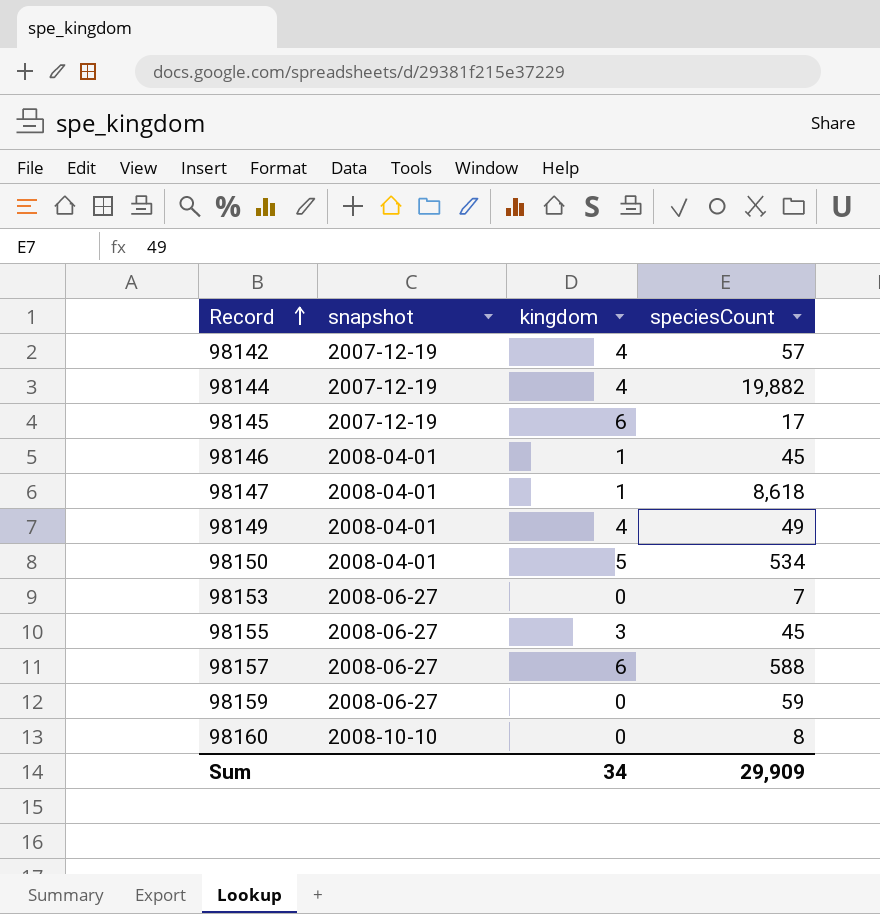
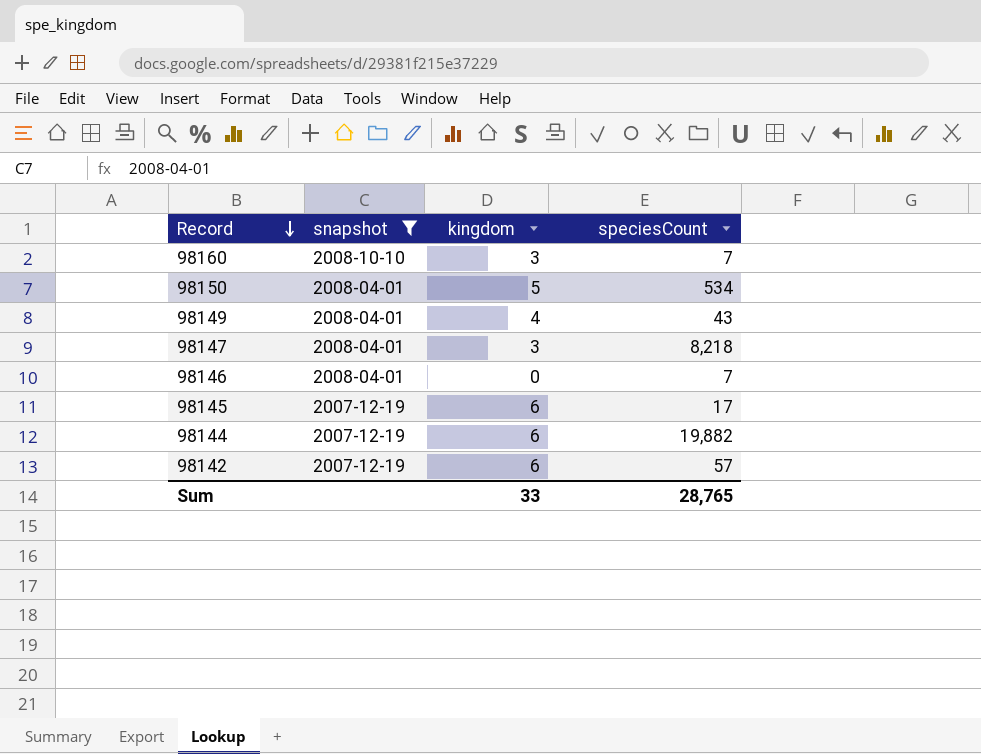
filter: none -> snapshot != 2008-06-27
row order: Record ascending -> Record descending
98160 | kingdom: 0 -> 3
98160 | speciesCount: 8 -> 7
98149 | speciesCount: 49 -> 43
98147 | kingdom: 1 -> 3
98147 | speciesCount: 8,618 -> 8,218
98146 | kingdom: 1 -> 0
98146 | speciesCount: 45 -> 7
98144 | kingdom: 4 -> 6
98142 | kingdom: 4 -> 6
Sum | kingdom: 34 -> 33
Sum | speciesCount: 29,909 -> 28,765

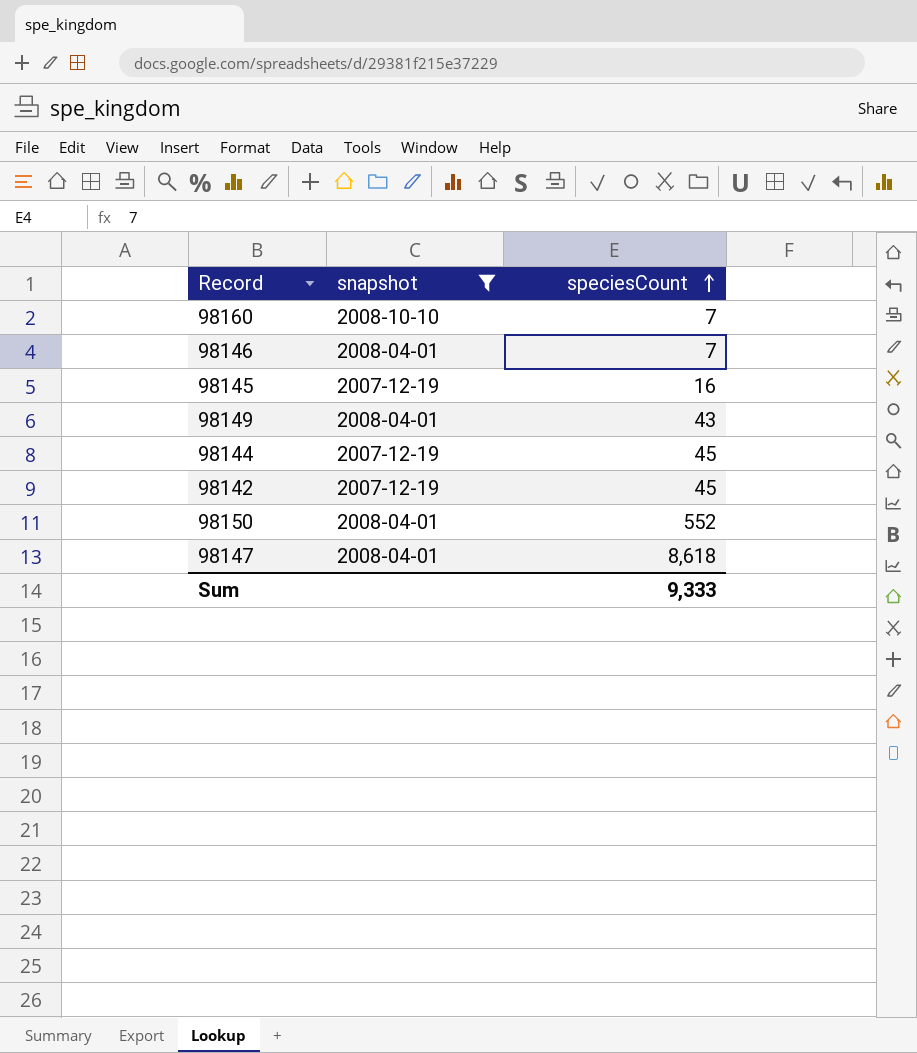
row order: Record descending -> speciesCount ascending
column kingdom | position: 3 -> none
98145 | speciesCount: 17 -> 16
98144 | speciesCount: 19,882 -> 45
98142 | speciesCount: 57 -> 45
98150 | speciesCount: 534 -> 552
98147 | speciesCount: 8,218 -> 8,618
Sum | speciesCount: 28,765 -> 9,333

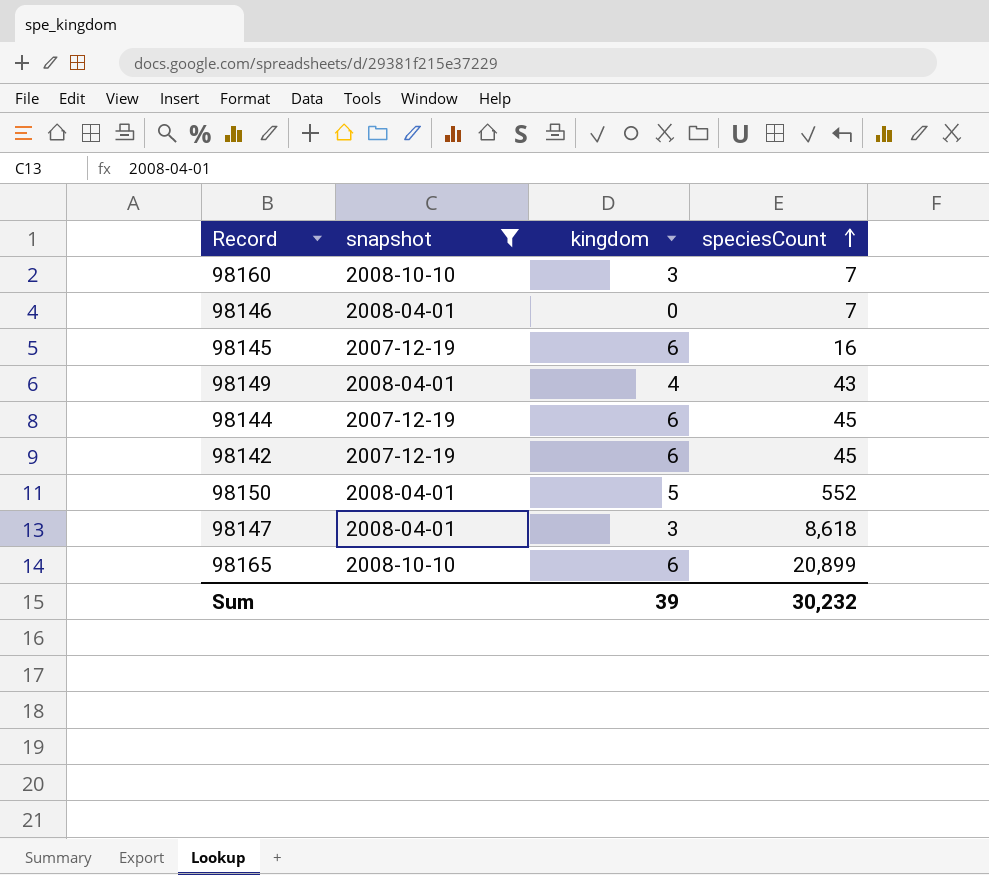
column kingdom | position: none -> 3
row 98165: none -> 2008-10-10 | 6 | 20,899
Sum | speciesCount: 9,333 -> 30,232

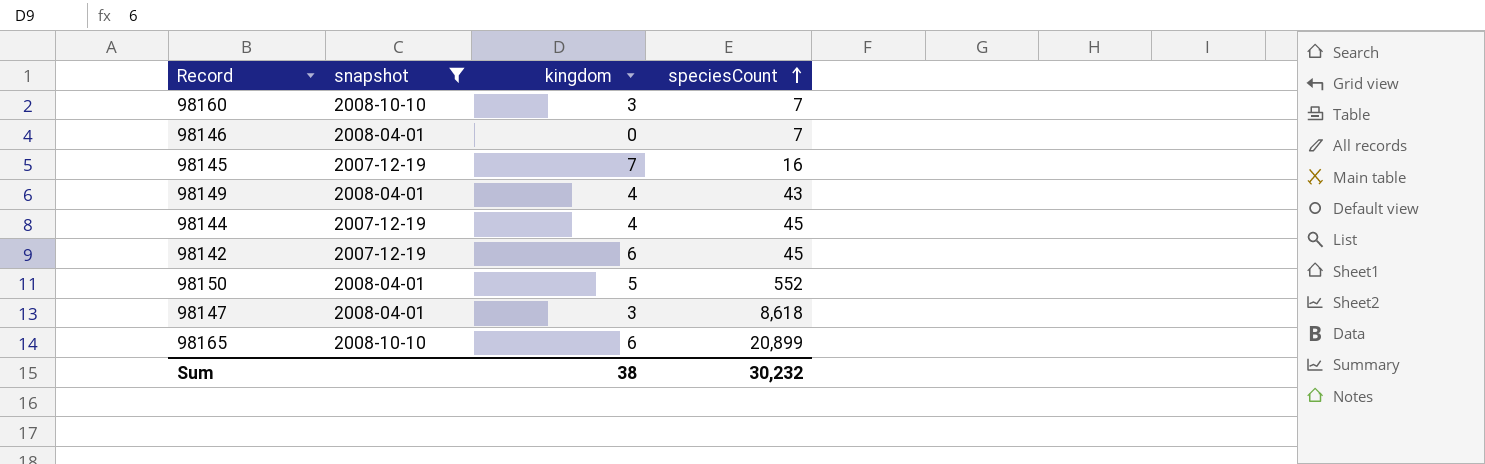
98145 | kingdom: 6 -> 7
98144 | kingdom: 6 -> 4
Sum | kingdom: 39 -> 38

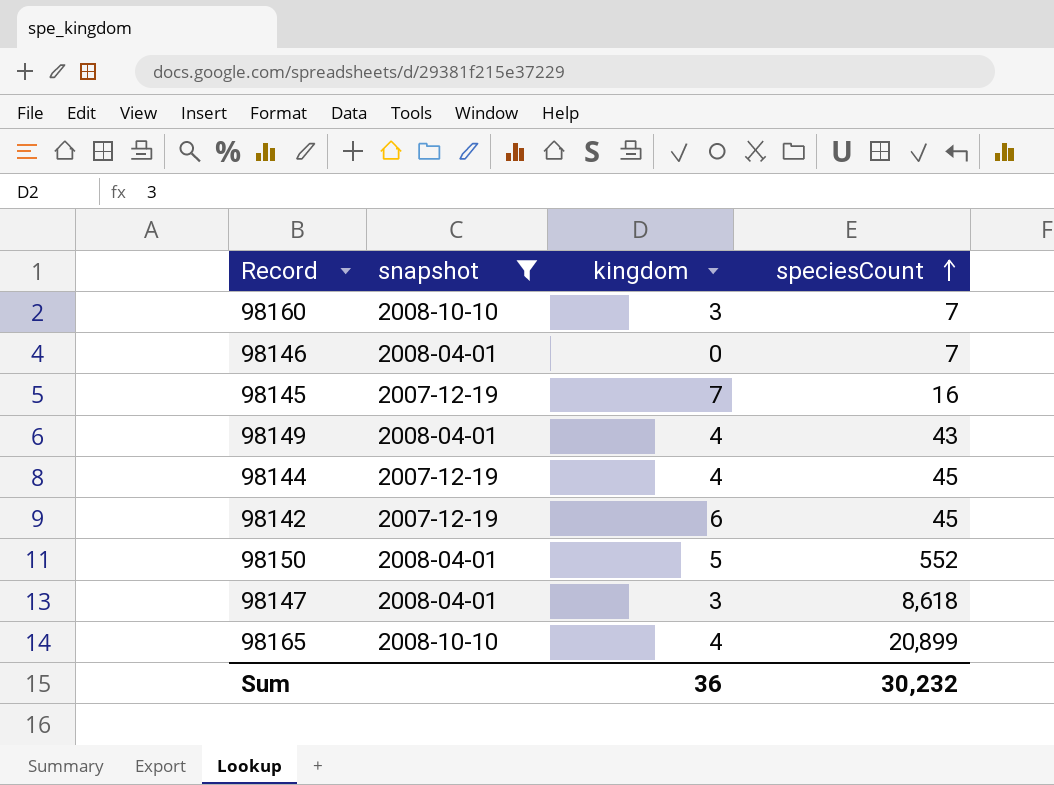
98165 | kingdom: 6 -> 4
Sum | kingdom: 38 -> 36

